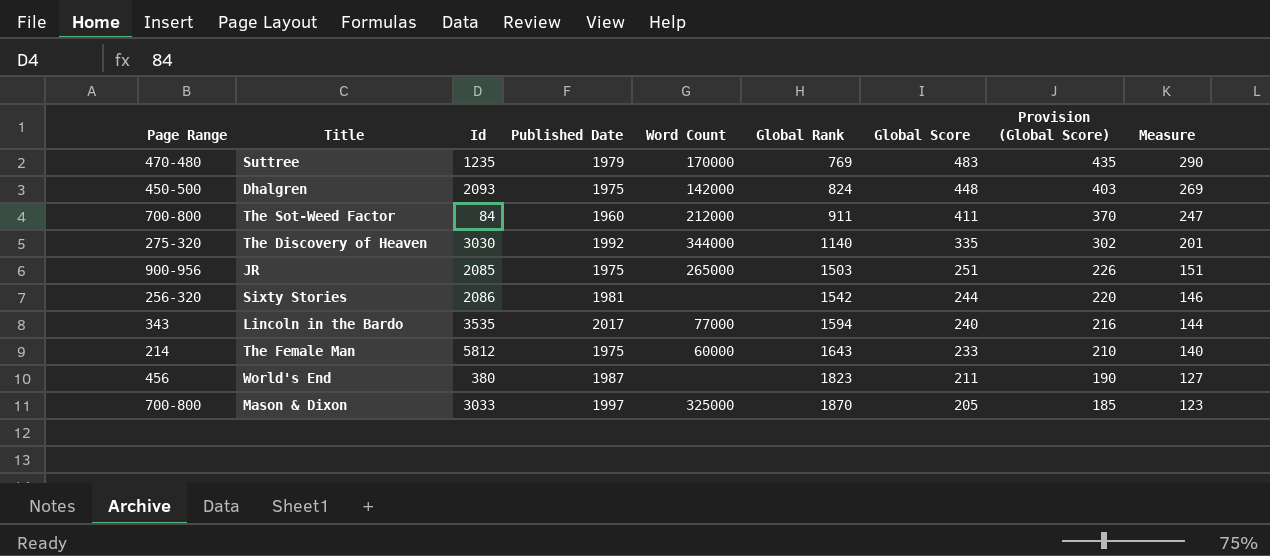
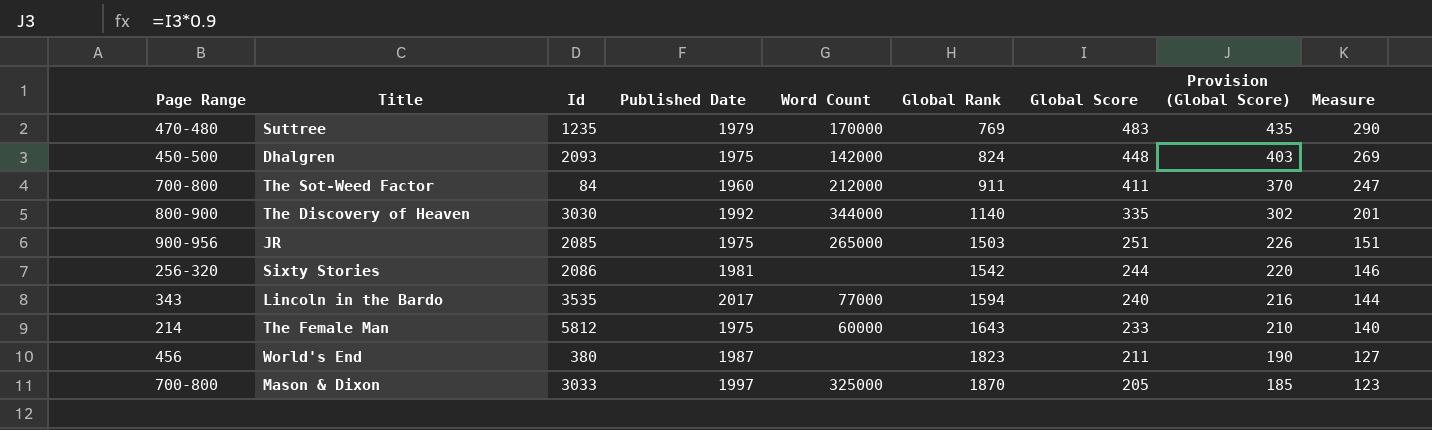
The Discovery of Heaven | Page Range: 275-320 -> 800-900

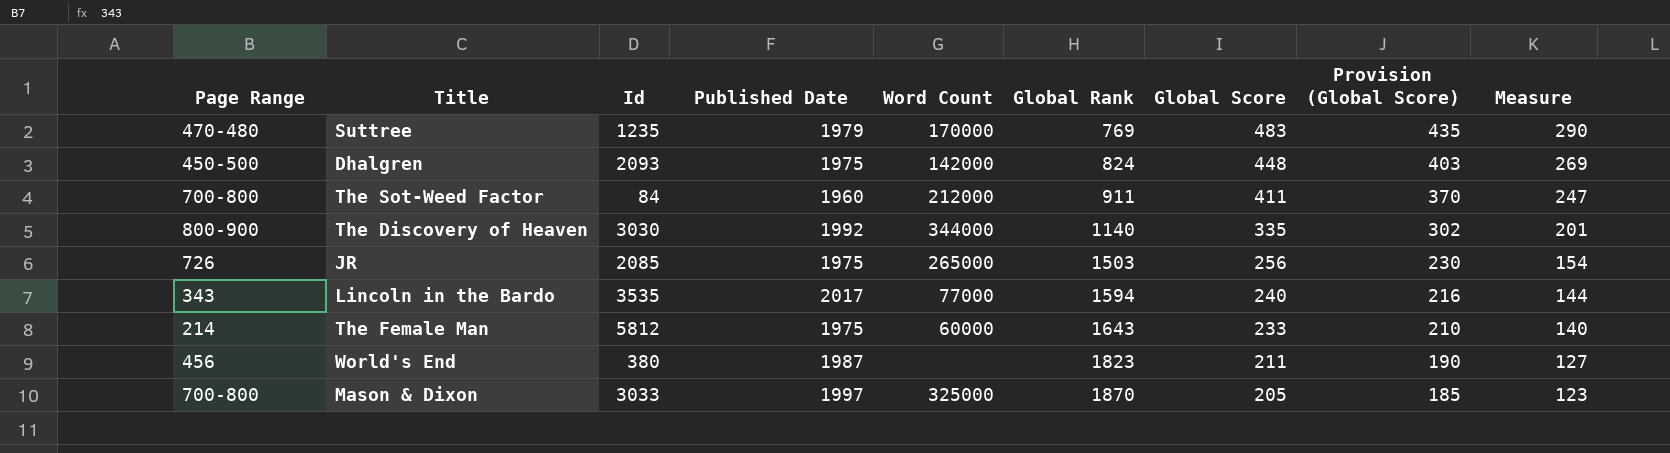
row Sixty Stories: 256-320 | 2086 | 1981 | none | 1542 | 244 | 220 | 146 -> none
JR | Page Range: 900-956 -> 726
JR | Global Score: 251 -> 256
JR | Provision (Global Score): 226 -> 230
JR | Measure: 151 -> 154

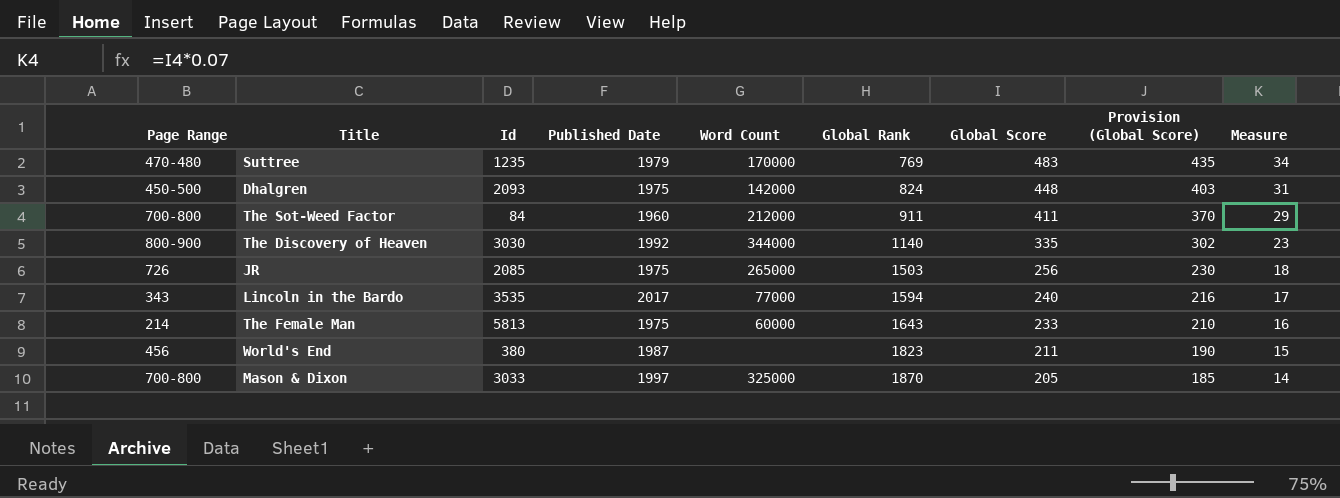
column Measure | formula: [Global Score] * 0.6 -> [Global Score] * 0.07
The Female Man | Id: 5812 -> 5813

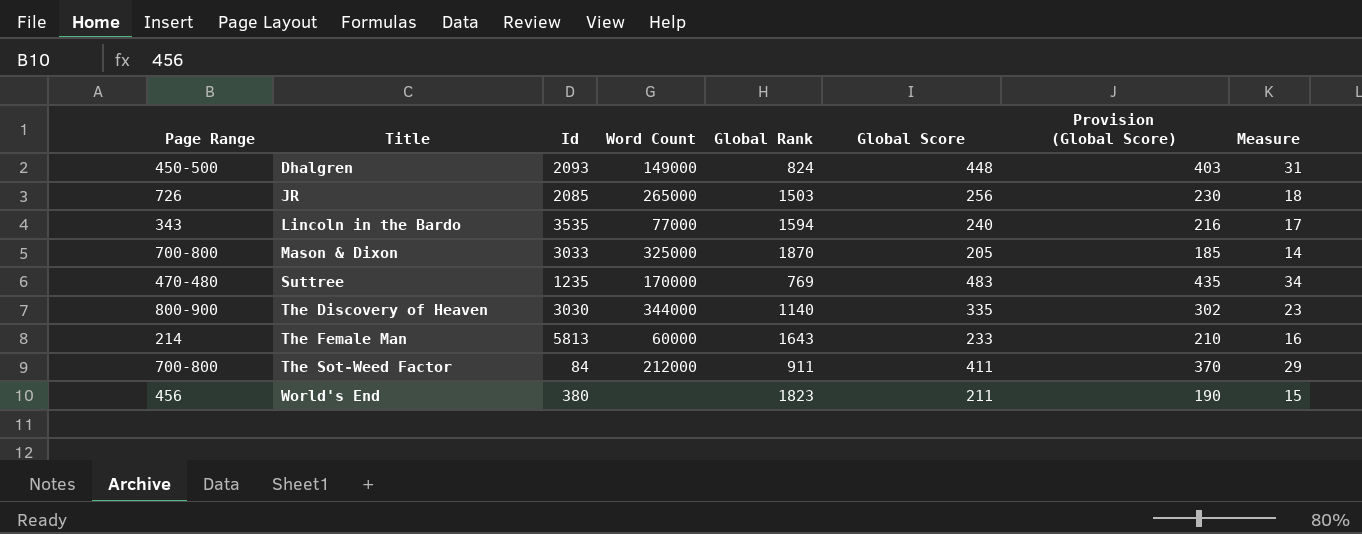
row order: Global Rank ascending -> Title ascending
column Published Date | position: 4 -> none
Dhalgren | Word Count: 142000 -> 149000

